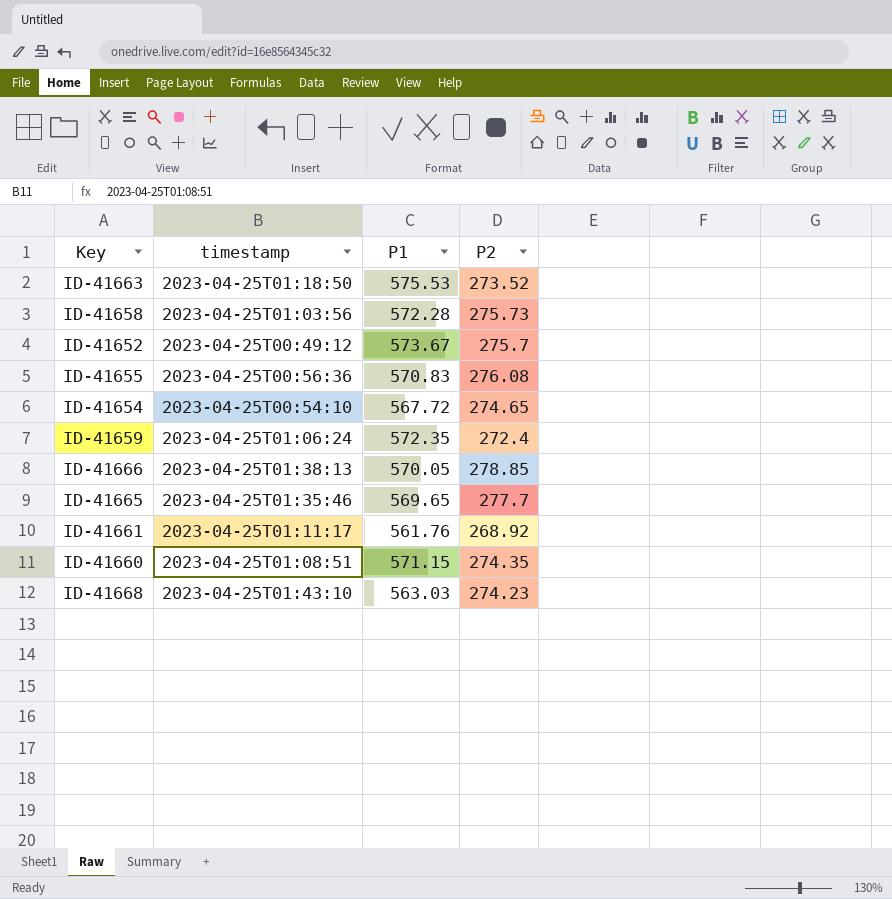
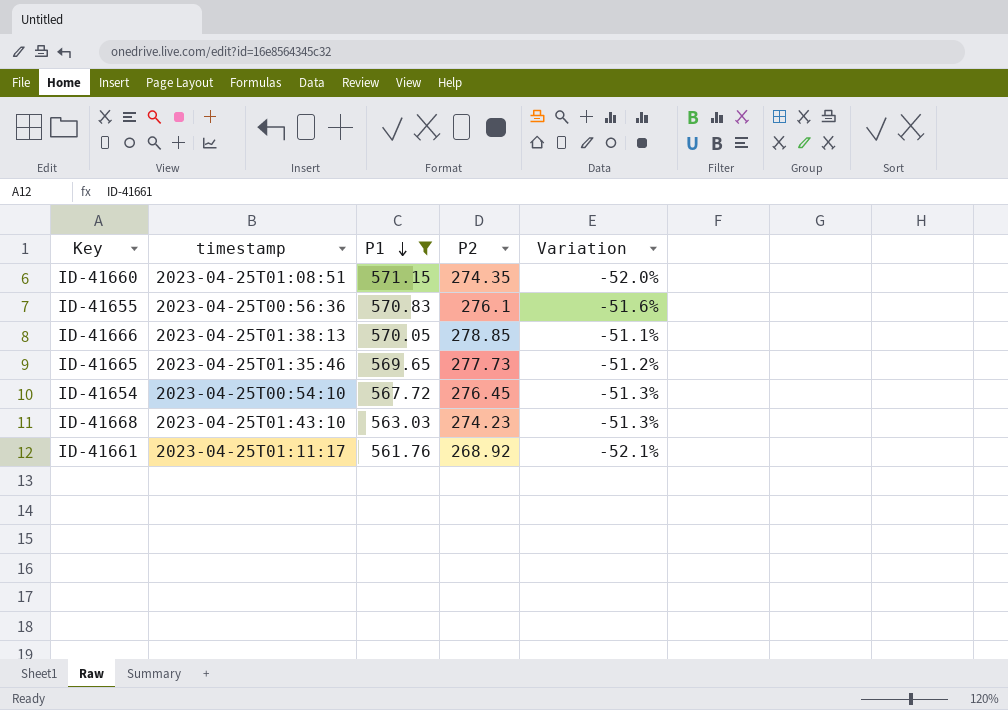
filter: none -> P1 <= 571.15
row order: none -> P1 descending
column Variation | formula: none -> ([P2] - [P1]) / [P1]
ID-41655 | P2: 276.08 -> 276.1
ID-41665 | P2: 277.7 -> 277.73
ID-41654 | P2: 274.65 -> 276.45

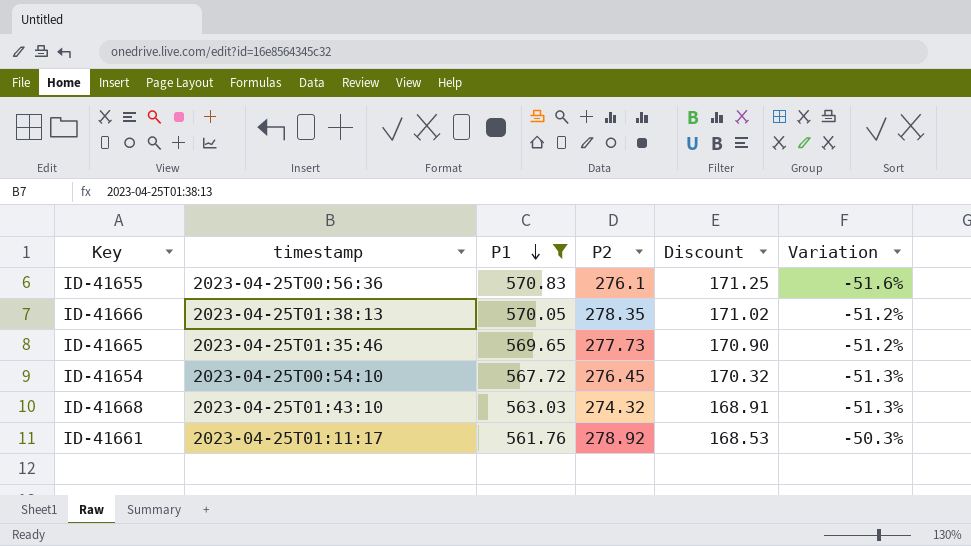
column Discount | formula: none -> [P1] * 0.3
row ID-41660: 2023-04-25T01:08:51 | 571.15 | 274.35 | -52.0% -> none
ID-41666 | P2: 278.85 -> 278.35
ID-41666 | Variation: -51.1% -> -51.2%
ID-41668 | P2: 274.23 -> 274.32
ID-41661 | P2: 268.92 -> 278.92
ID-41661 | Variation: -52.1% -> -50.3%

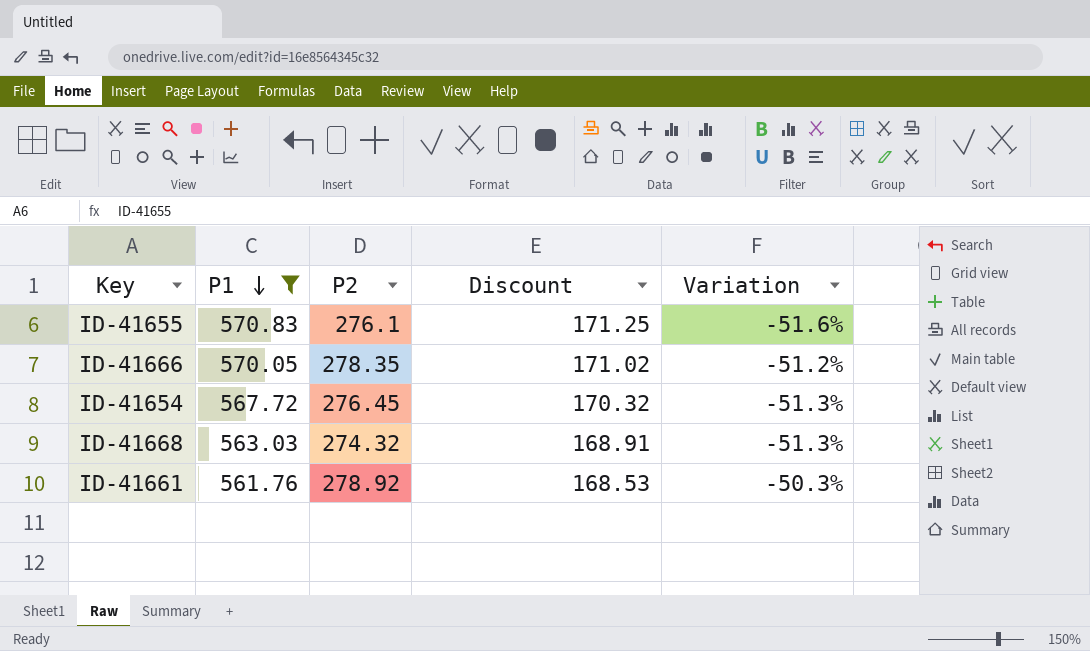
column timestamp | position: 2 -> none
row ID-41665: 2023-04-25T01:35:46 | 569.65 | 277.73 | 170.90 | -51.2% -> none

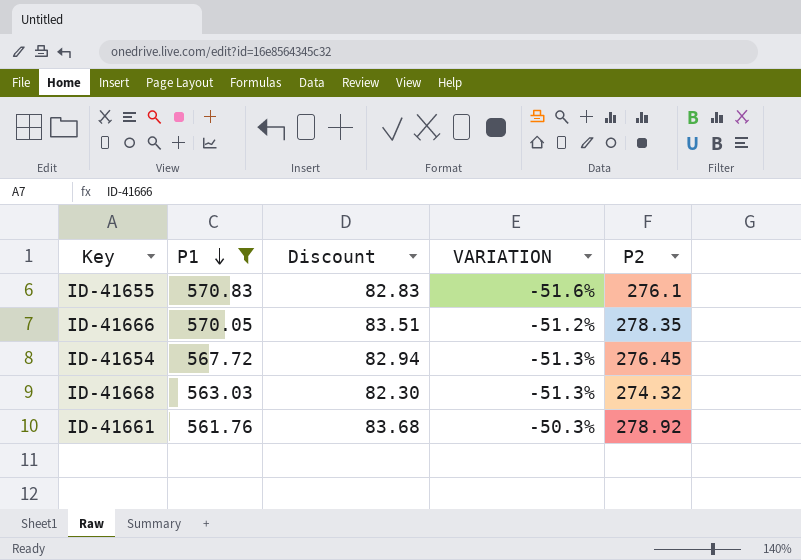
column Discount | formula: [P1] * 0.3 -> [P2] * 0.3
column name: Variation -> VARIATION
column P2 | position: 3 -> 5

